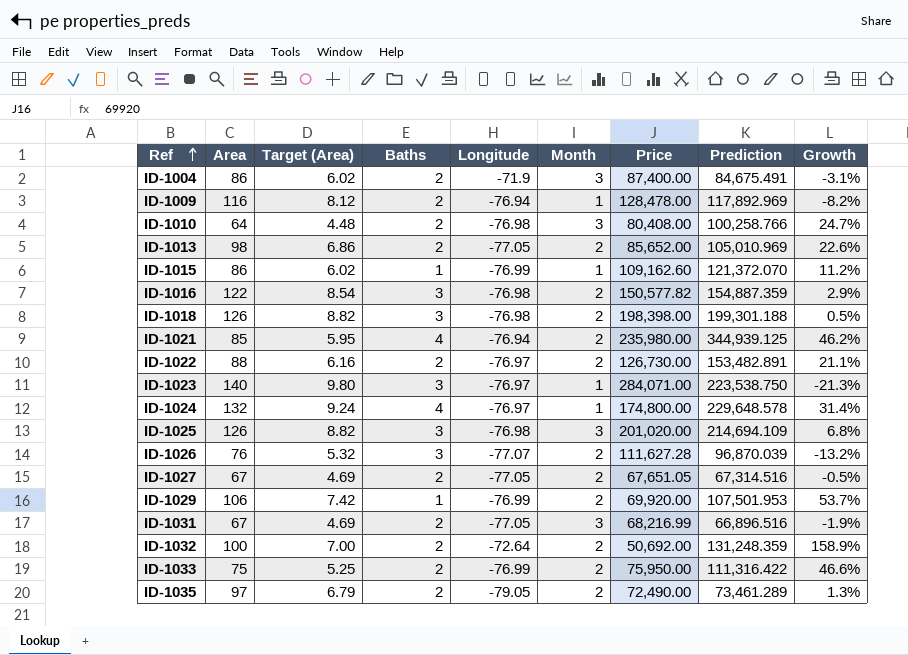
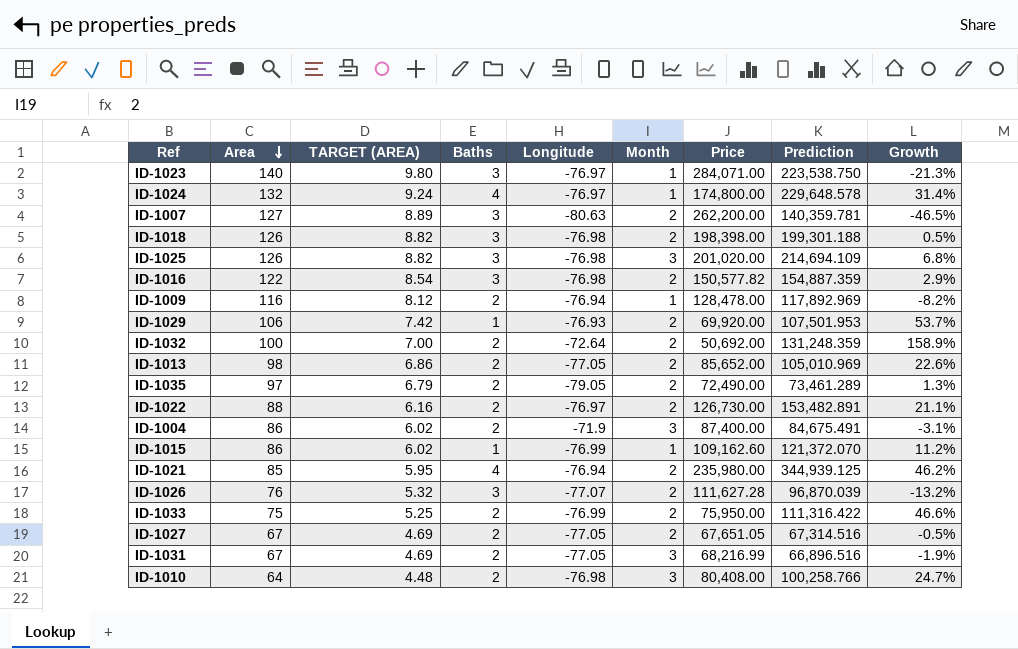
row order: Ref ascending -> Area descending
column name: Target (Area) -> TARGET (AREA)
row ID-1007: none -> 127 | 8.89 | 3 | -80.63 | 2 | 262,200.00 | 140,359.781 | -46.5%
ID-1029 | Longitude: -76.99 -> -76.93

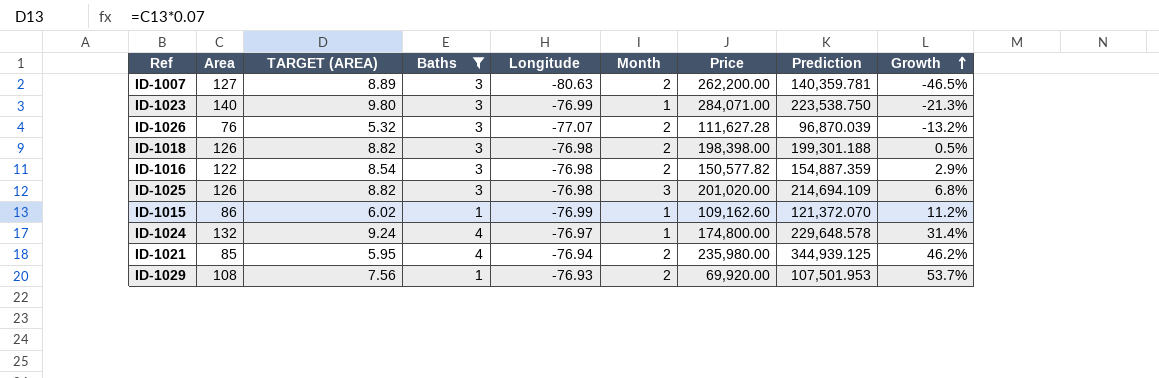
filter: none -> Baths != 2
row order: Area descending -> Growth ascending
ID-1023 | Longitude: -76.97 -> -76.99
ID-1029 | Area: 106 -> 108
ID-1029 | TARGET (AREA): 7.42 -> 7.56

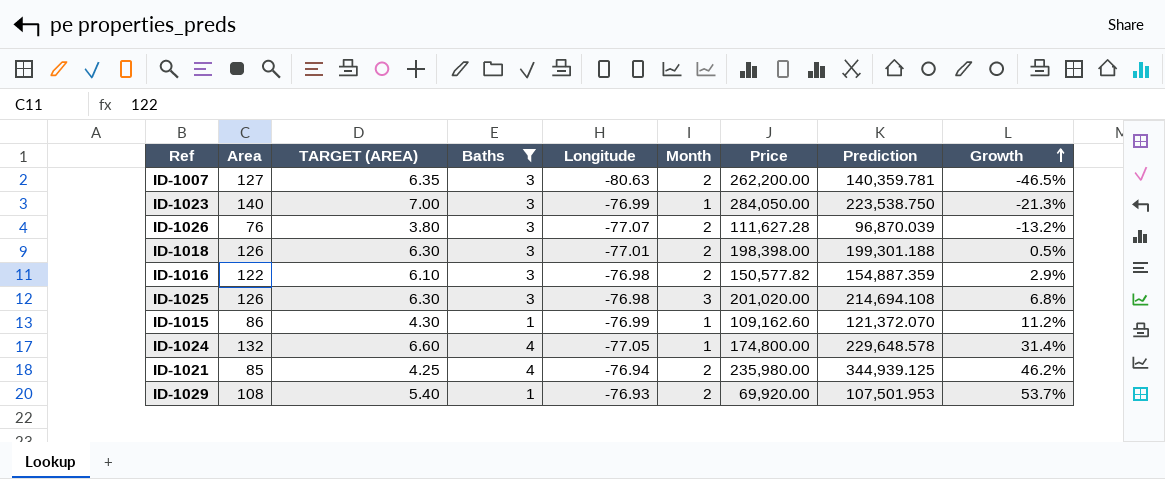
column TARGET (AREA) | formula: [Area] * 0.07 -> [Area] * 0.05
ID-1023 | Price: 284,071.00 -> 284,050.00
ID-1018 | Longitude: -76.98 -> -77.01
ID-1025 | Prediction: 214,694.109 -> 214,694.108
ID-1024 | Longitude: -76.97 -> -77.05

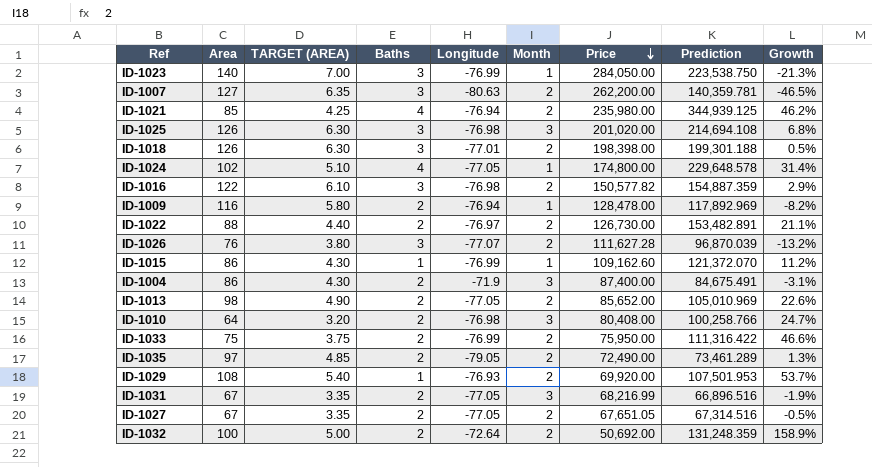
filter: Baths != 2 -> none
row order: Growth ascending -> Price descending
ID-1024 | Area: 132 -> 102
ID-1024 | TARGET (AREA): 6.60 -> 5.10

